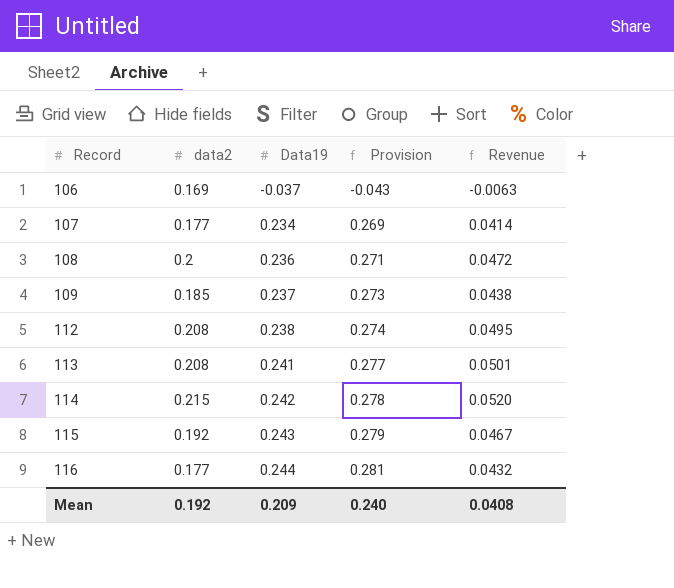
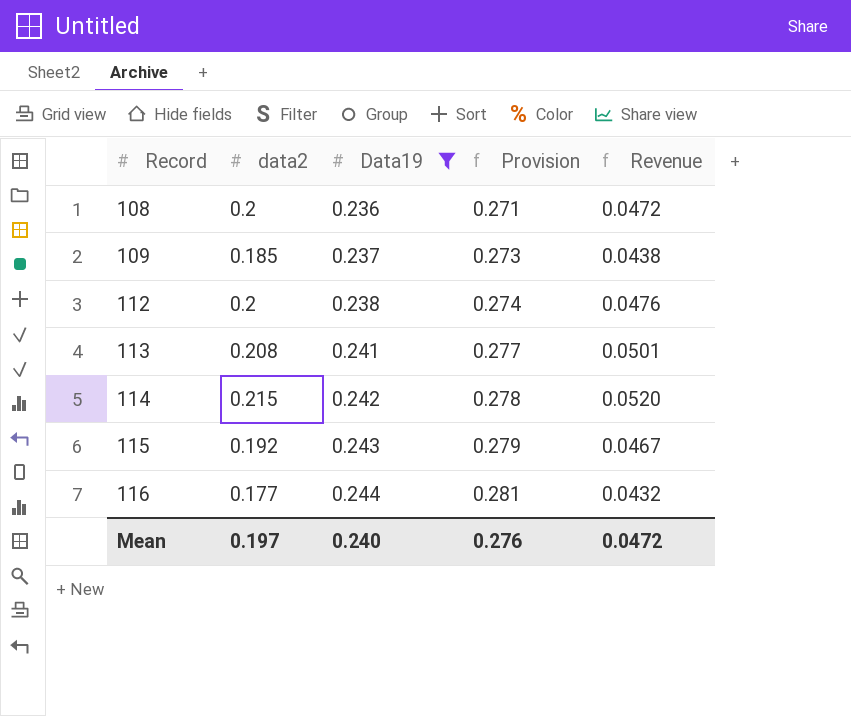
filter: none -> Data19 >= 0.236
112 | data2: 0.208 -> 0.2
112 | Revenue: 0.0495 -> 0.0476
Mean | data2: 0.192 -> 0.197
Mean | Data19: 0.209 -> 0.240
Mean | Provision: 0.240 -> 0.276
Mean | Revenue: 0.0408 -> 0.0472

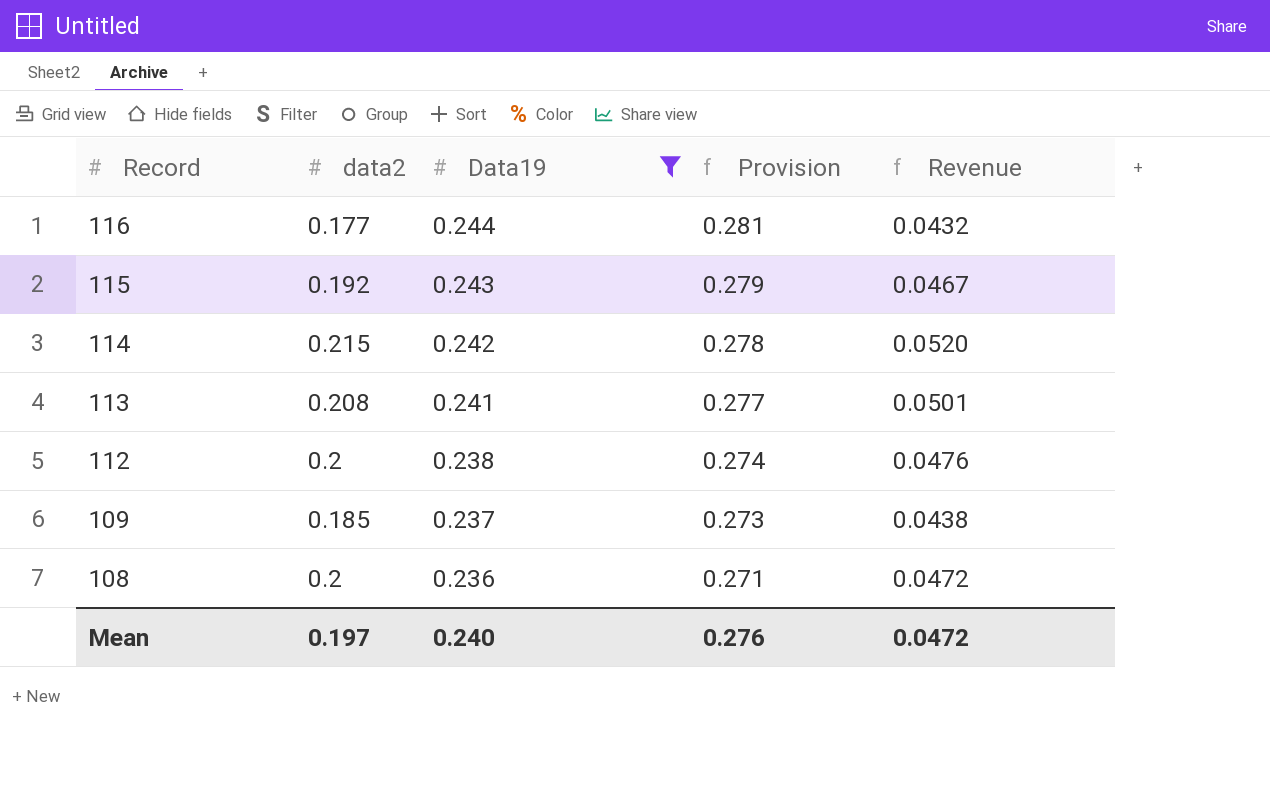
row order: Record ascending -> Record descending

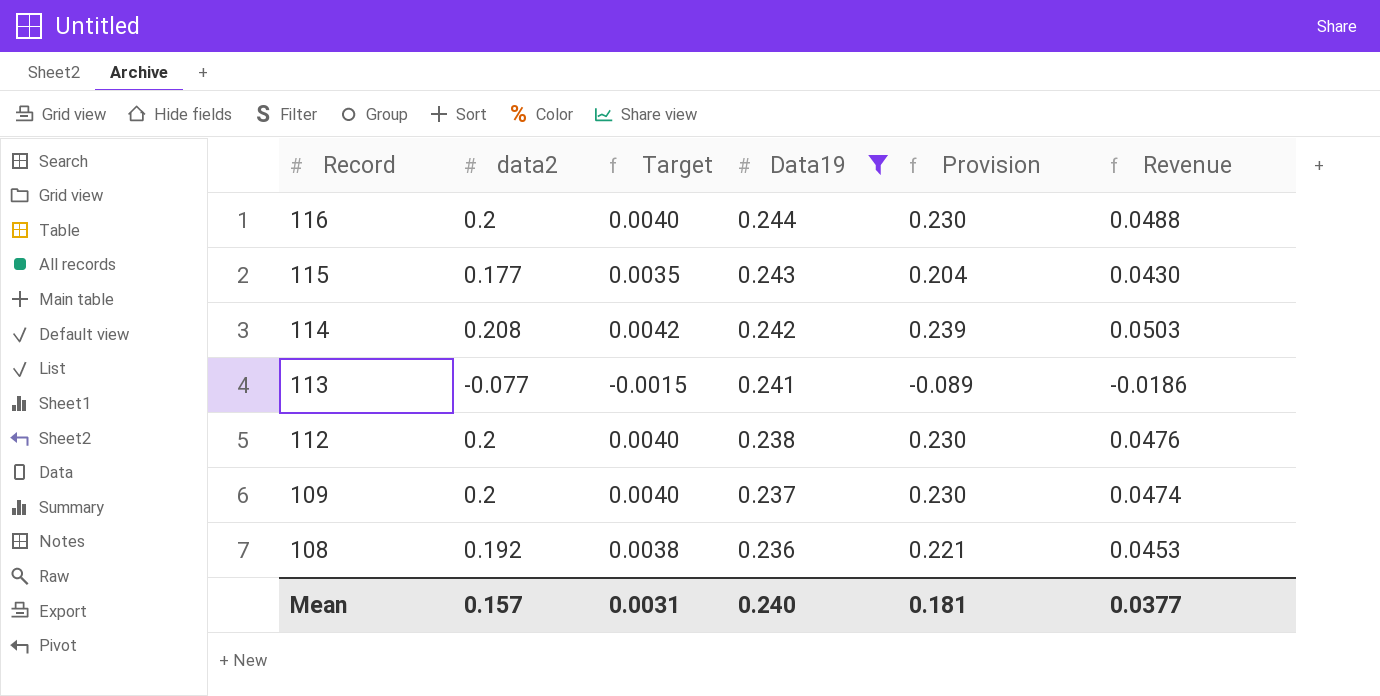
column Target | formula: none -> [data2] * 0.02
column Provision | formula: [Data19] * 1.15 -> [data2] * 1.15
116 | data2: 0.177 -> 0.2
116 | Revenue: 0.0432 -> 0.0488
115 | data2: 0.192 -> 0.177
115 | Revenue: 0.0467 -> 0.0430
114 | data2: 0.215 -> 0.208
114 | Revenue: 0.0520 -> 0.0503
113 | data2: 0.208 -> -0.077
113 | Revenue: 0.0501 -> -0.0186
109 | data2: 0.185 -> 0.2
109 | Revenue: 0.0438 -> 0.0474
108 | data2: 0.2 -> 0.192
108 | Revenue: 0.0472 -> 0.0453
Mean | data2: 0.197 -> 0.157
Mean | Provision: 0.276 -> 0.181
Mean | Revenue: 0.0472 -> 0.0377

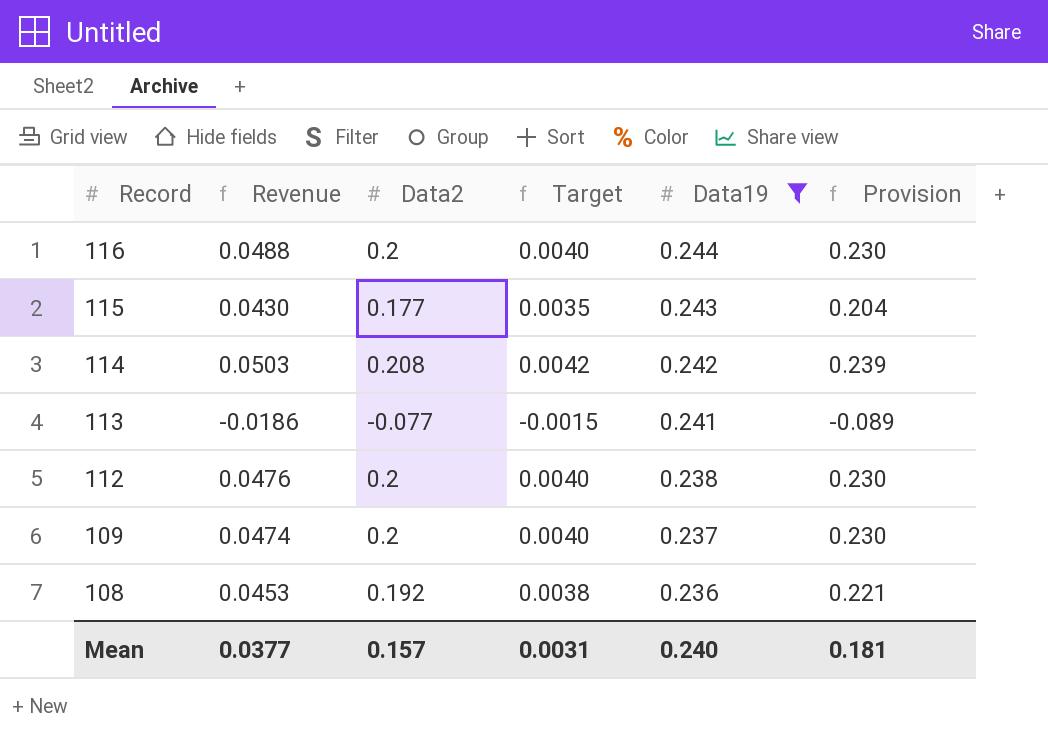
column Revenue | position: 6 -> 2
column name: data2 -> Data2

